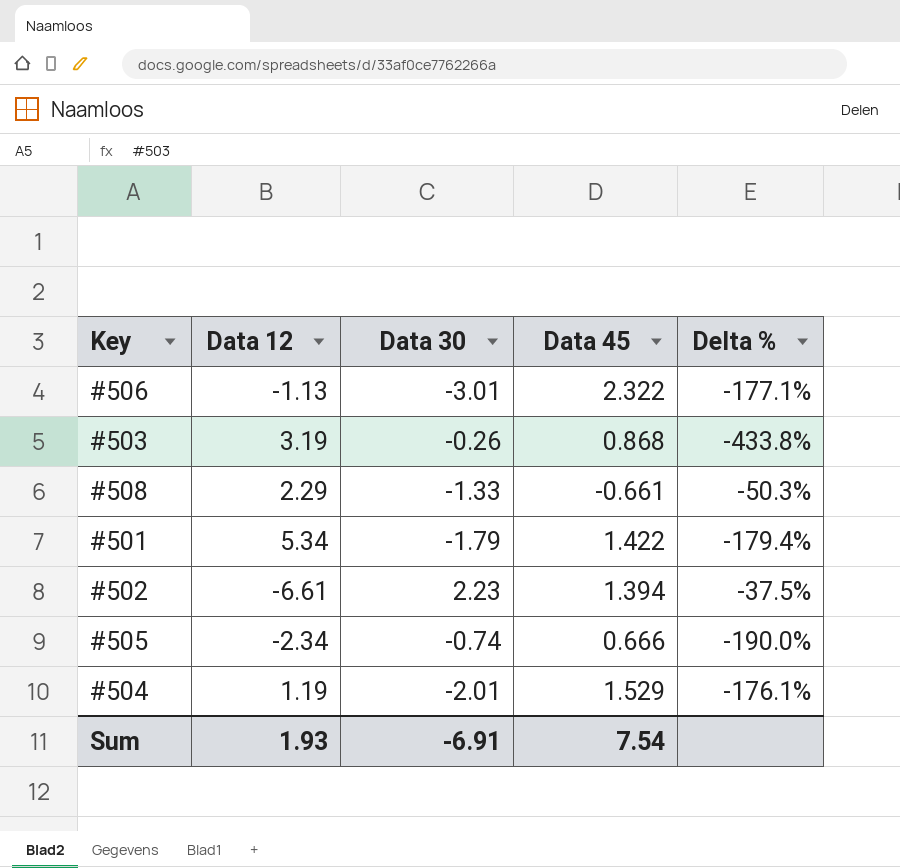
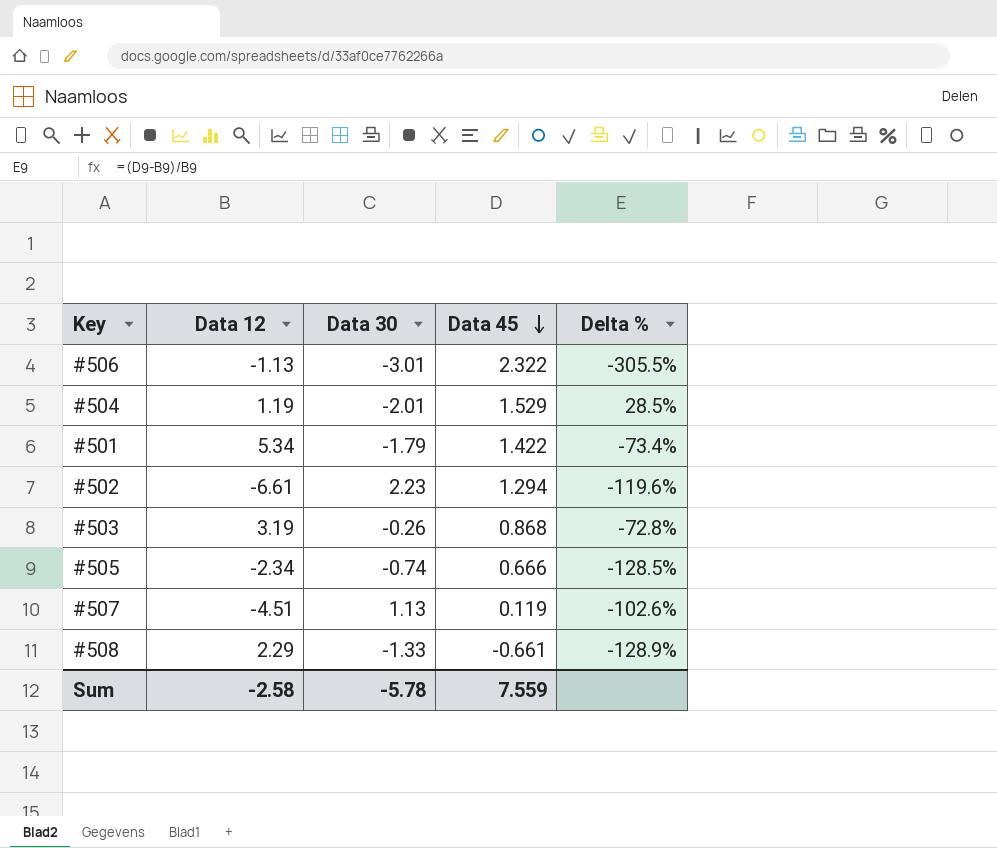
row order: none -> Data 45 descending
column Delta % | formula: ([Data 45] - [Data 30]) / [Data 30] -> ([Data 45] - [Data 12]) / [Data 12]
#502 | Data 45: 1.394 -> 1.294
row #507: none -> -4.51 | 1.13 | 0.119 | -102.6%
Sum | Data 12: 1.93 -> -2.58
Sum | Data 30: -6.91 -> -5.78
Sum | Data 45: 7.54 -> 7.559

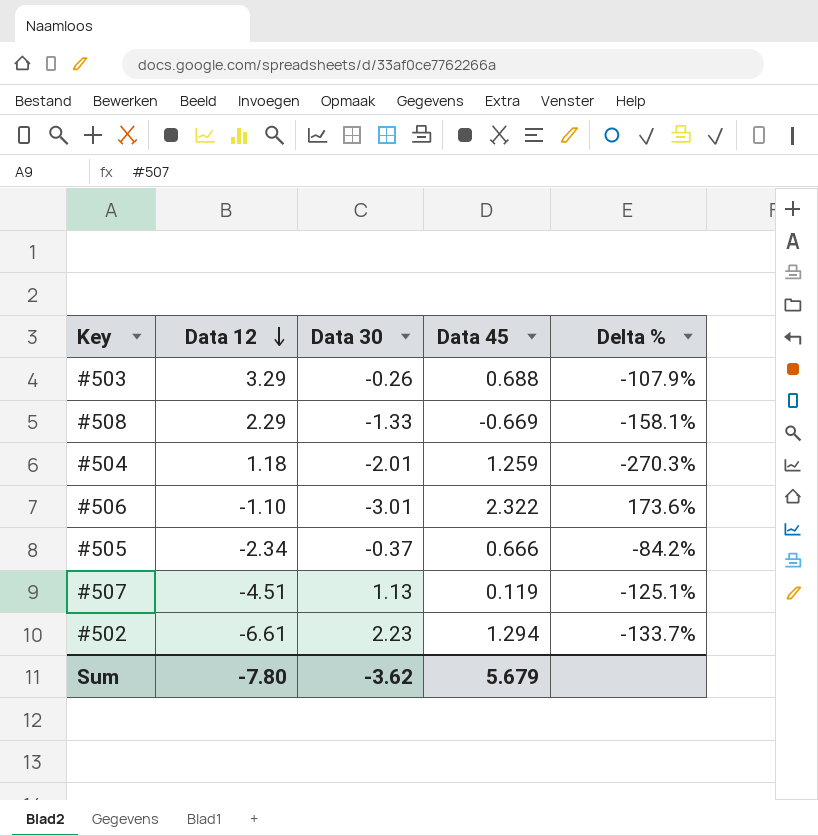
row order: Data 45 descending -> Data 12 descending
column Delta % | formula: ([Data 45] - [Data 12]) / [Data 12] -> ([Data 30] - [Data 12]) / [Data 12]
row #501: 5.34 | -1.79 | 1.422 | -73.4% -> none
#503 | Data 12: 3.19 -> 3.29
#503 | Data 45: 0.868 -> 0.688
#508 | Data 45: -0.661 -> -0.669
#504 | Data 12: 1.19 -> 1.18
#504 | Data 45: 1.529 -> 1.259
#506 | Data 12: -1.13 -> -1.10
#505 | Data 30: -0.74 -> -0.37
Sum | Data 12: -2.58 -> -7.80
Sum | Data 30: -5.78 -> -3.62
Sum | Data 45: 7.559 -> 5.679

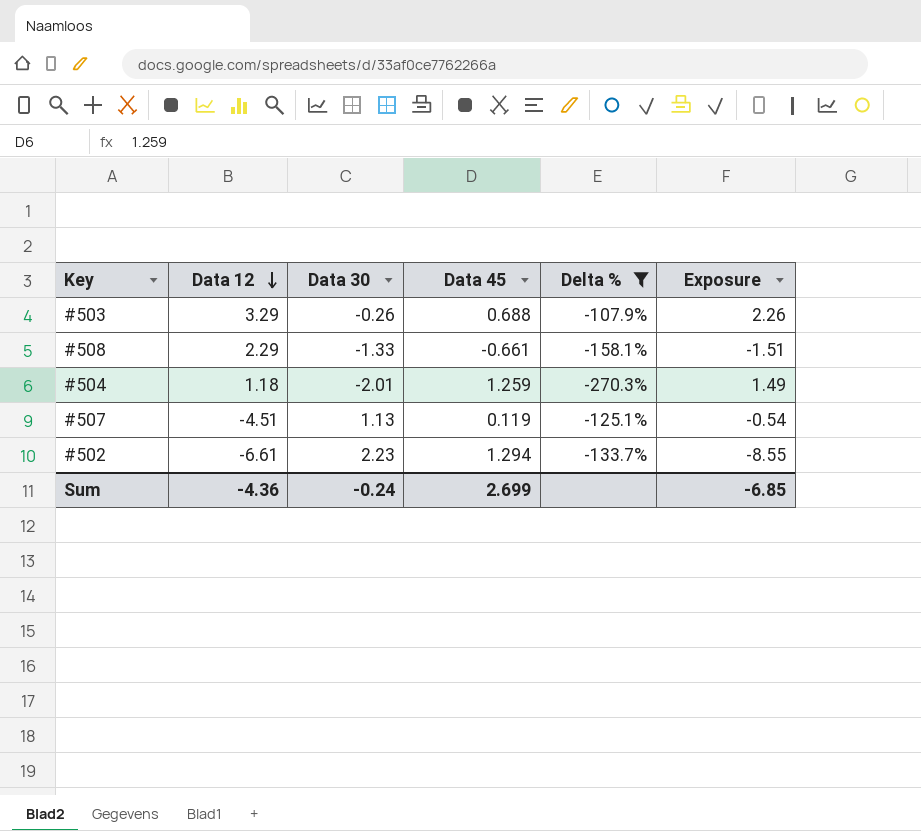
filter: none -> Delta % <= -107.9%
column Exposure | formula: none -> [Data 12] * [Data 45]
#508 | Data 45: -0.669 -> -0.661
Sum | Data 12: -7.80 -> -4.36
Sum | Data 30: -3.62 -> -0.24
Sum | Data 45: 5.679 -> 2.699

